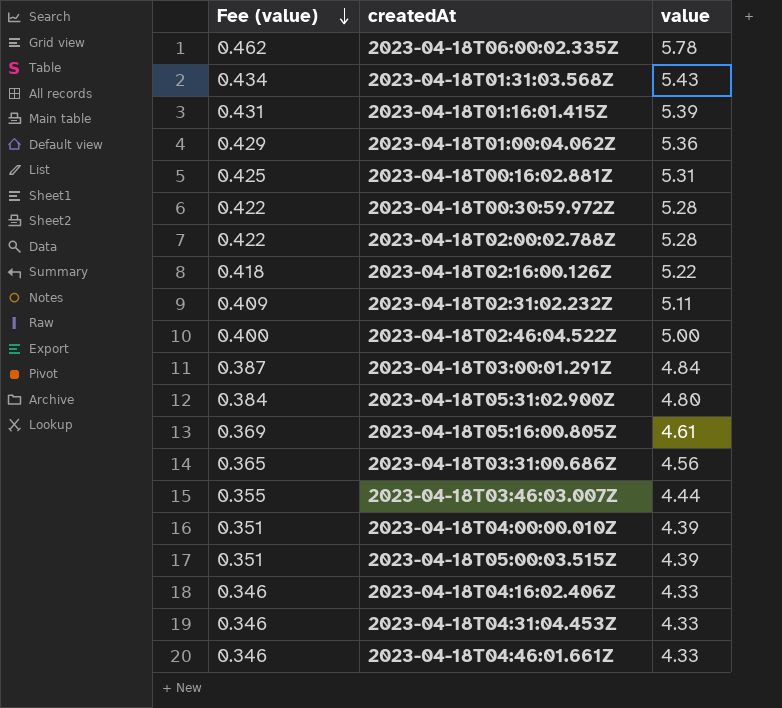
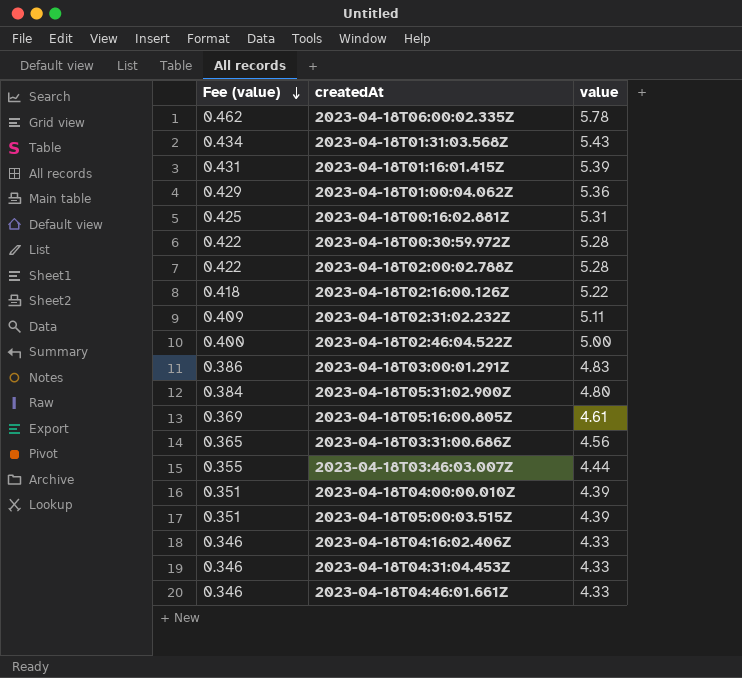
2023-04-18T03:00:01.291Z | Fee (value): 0.387 -> 0.386
2023-04-18T03:00:01.291Z | value: 4.84 -> 4.83

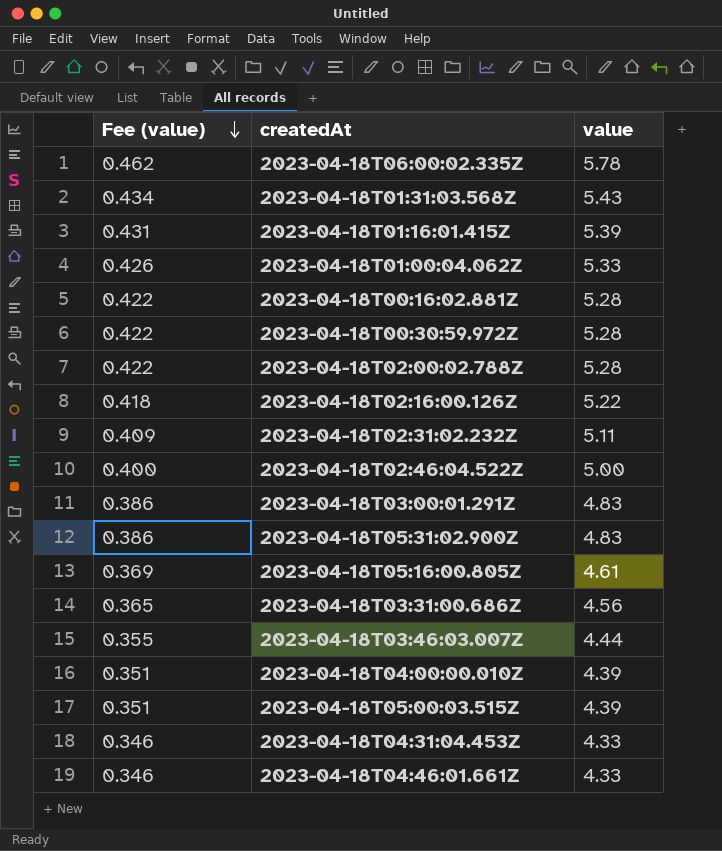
row 2023-04-18T04:16:02.406Z: 0.346 | 4.33 -> none
2023-04-18T01:00:04.062Z | Fee (value): 0.429 -> 0.426
2023-04-18T01:00:04.062Z | value: 5.36 -> 5.33
2023-04-18T00:16:02.881Z | Fee (value): 0.425 -> 0.422
2023-04-18T00:16:02.881Z | value: 5.31 -> 5.28
2023-04-18T05:31:02.900Z | Fee (value): 0.384 -> 0.386
2023-04-18T05:31:02.900Z | value: 4.80 -> 4.83

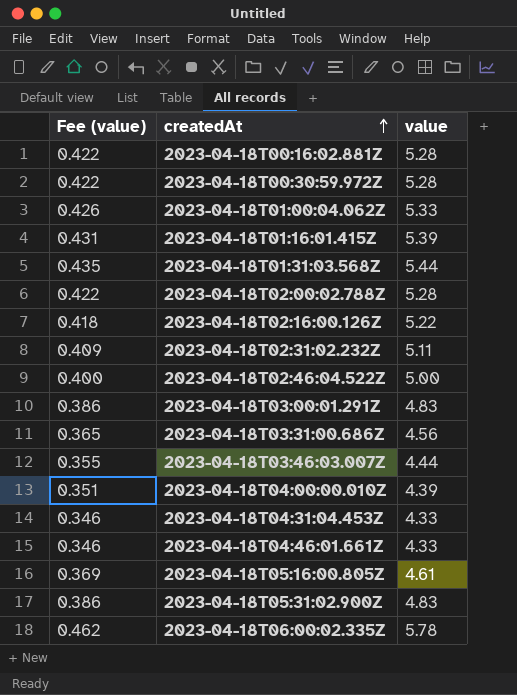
row order: Fee (value) descending -> createdAt ascending
row 2023-04-18T05:00:03.515Z: 0.351 | 4.39 -> none
2023-04-18T01:31:03.568Z | Fee (value): 0.434 -> 0.435
2023-04-18T01:31:03.568Z | value: 5.43 -> 5.44

